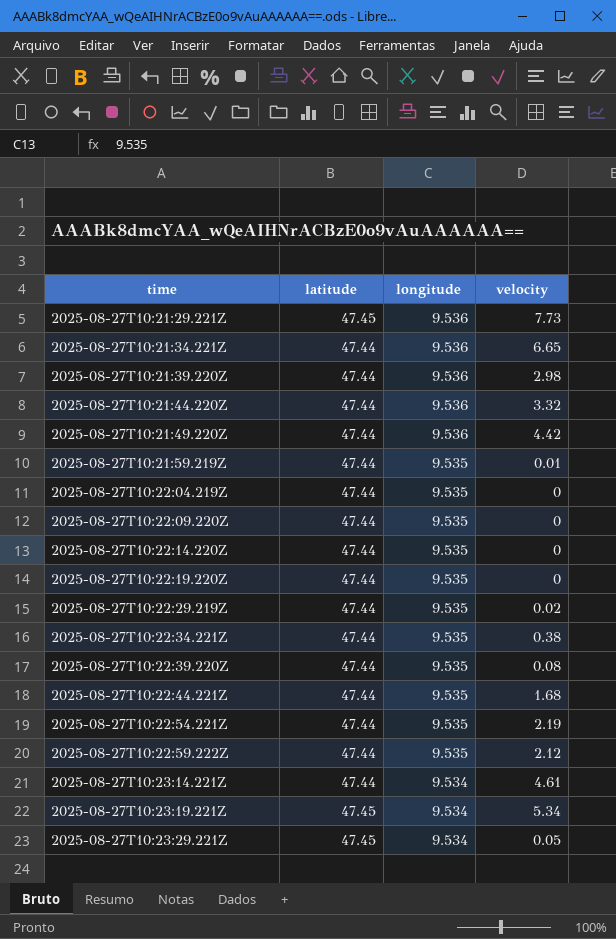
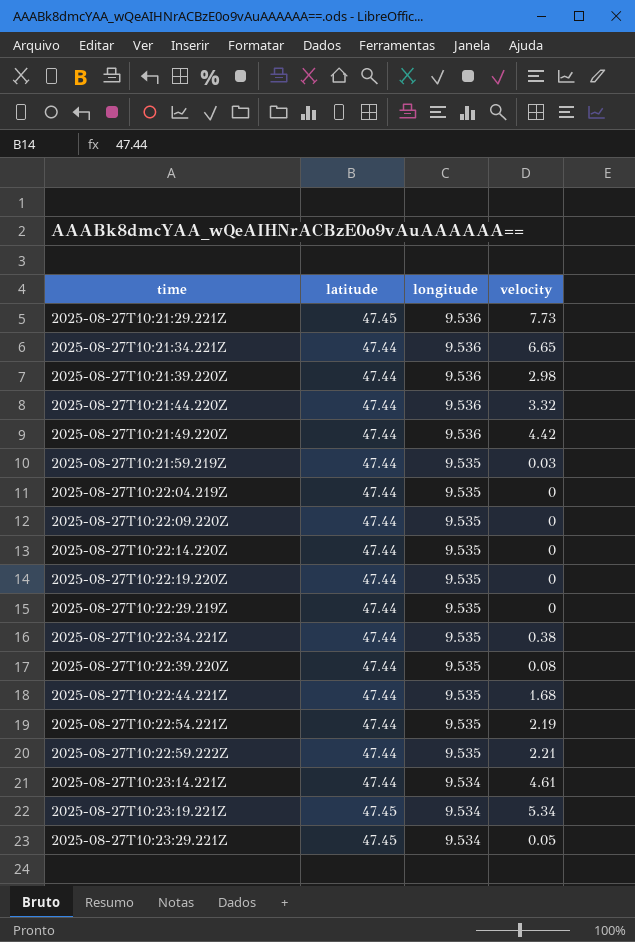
2025-08-27T10:21:59.219Z | velocity: 0.01 -> 0.03
2025-08-27T10:22:29.219Z | velocity: 0.02 -> 0
2025-08-27T10:22:59.222Z | velocity: 2.12 -> 2.21

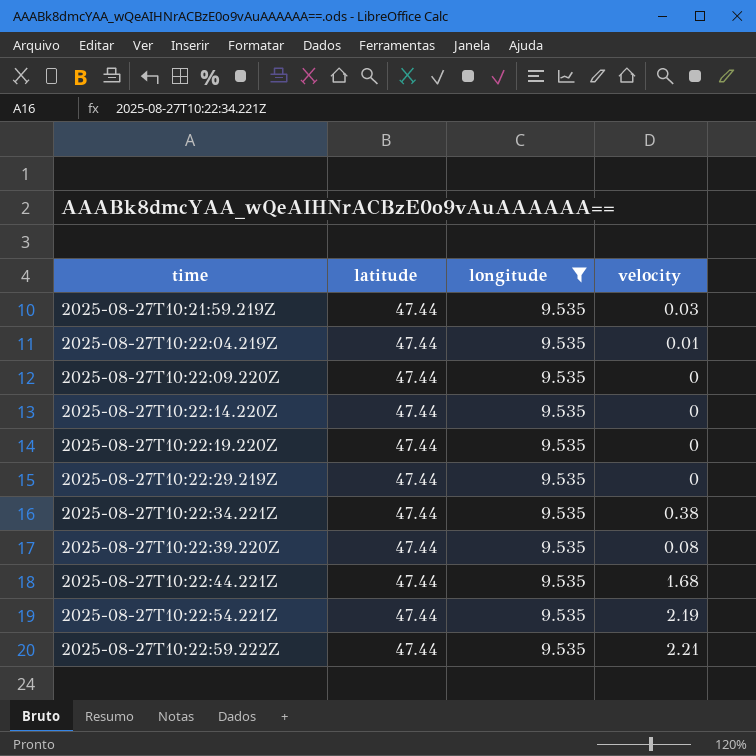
filter: none -> longitude = 9.535
2025-08-27T10:22:04.219Z | velocity: 0 -> 0.01

